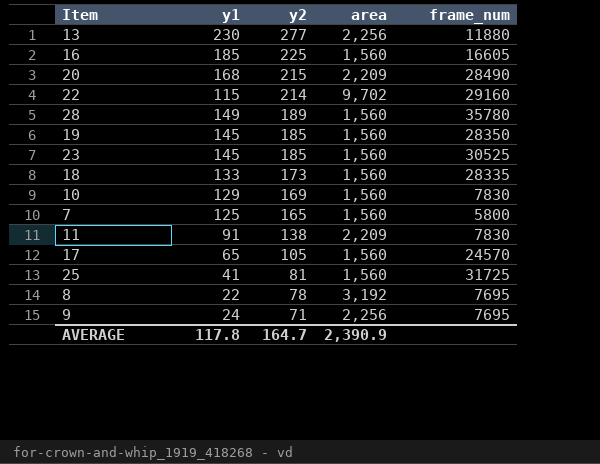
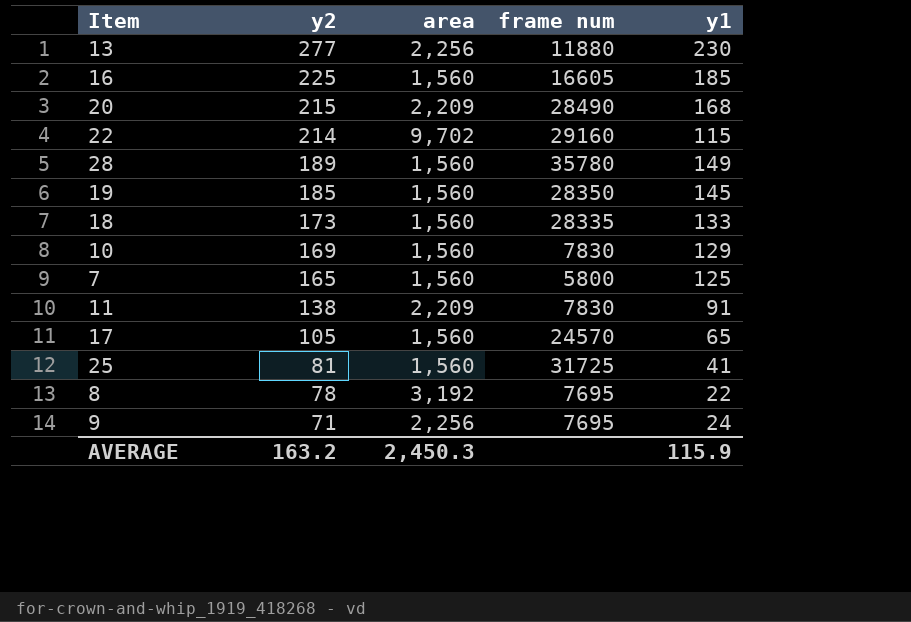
column name: frame_num -> frame num
column y1 | position: 2 -> 5
row 23: 145 | 185 | 1,560 | 30525 -> none
AVERAGE | y2: 164.7 -> 163.2
AVERAGE | area: 2,390.9 -> 2,450.3
AVERAGE | y1: 117.8 -> 115.9

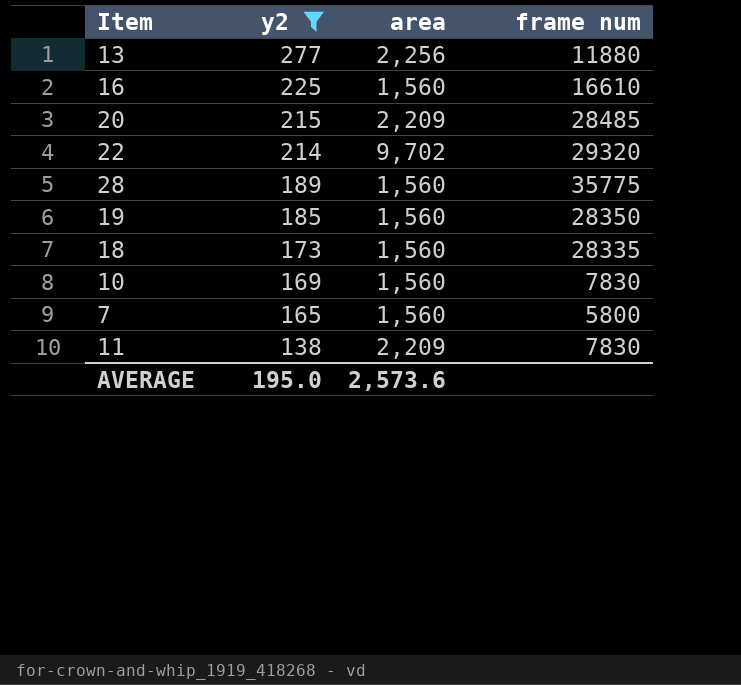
filter: none -> y2 >= 138
column y1 | position: 5 -> none
16 | frame num: 16605 -> 16610
20 | frame num: 28490 -> 28485
22 | frame num: 29160 -> 29320
28 | frame num: 35780 -> 35775
AVERAGE | y2: 163.2 -> 195.0
AVERAGE | area: 2,450.3 -> 2,573.6

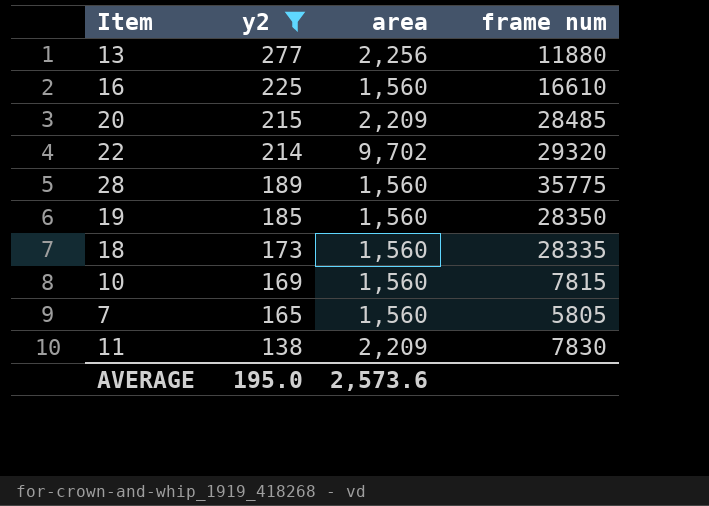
10 | frame num: 7830 -> 7815
7 | frame num: 5800 -> 5805

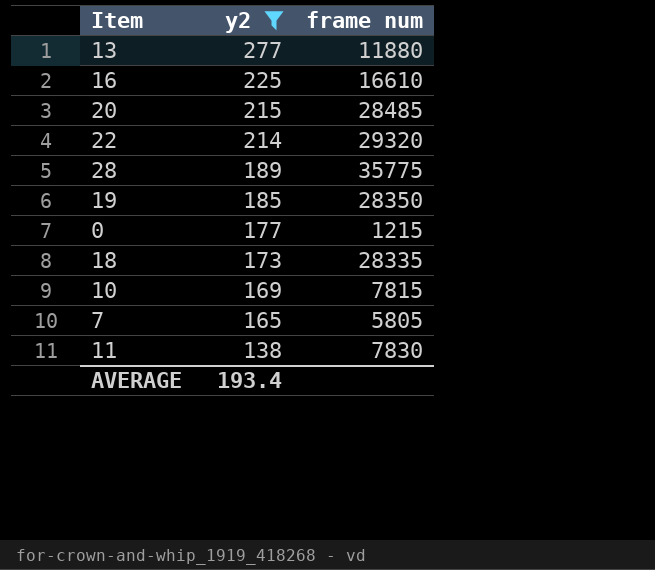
column area | position: 3 -> none
row 0: none -> 177 | 1215
AVERAGE | y2: 195.0 -> 193.4

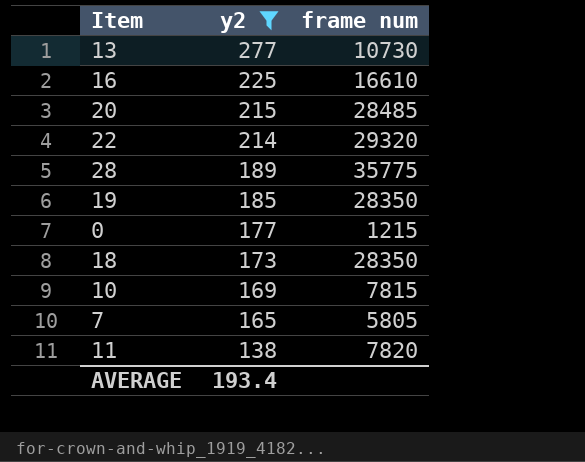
13 | frame num: 11880 -> 10730
18 | frame num: 28335 -> 28350
11 | frame num: 7830 -> 7820

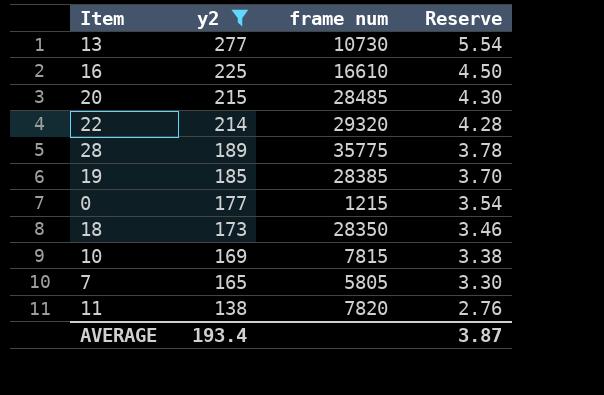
column Reserve | formula: none -> [y2] * 0.02
19 | frame num: 28350 -> 28385

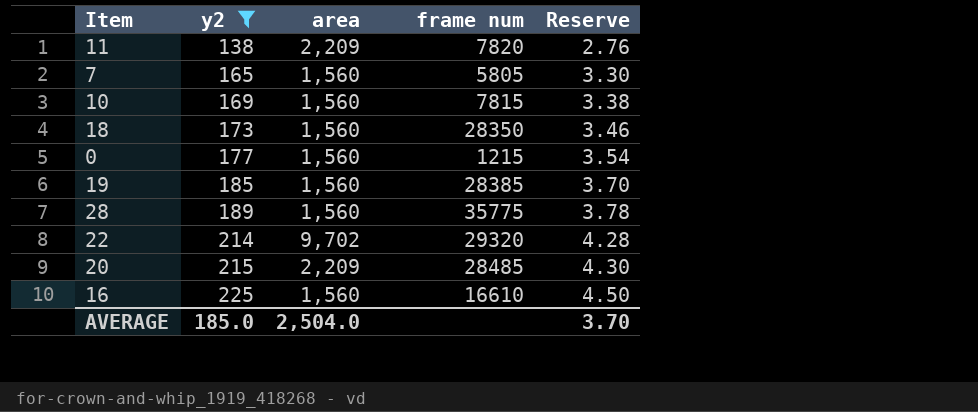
row order: y2 descending -> y2 ascending
column area | position: none -> 3
row 13: 277 | 10730 | 5.54 -> none
AVERAGE | y2: 193.4 -> 185.0
AVERAGE | Reserve: 3.87 -> 3.70

